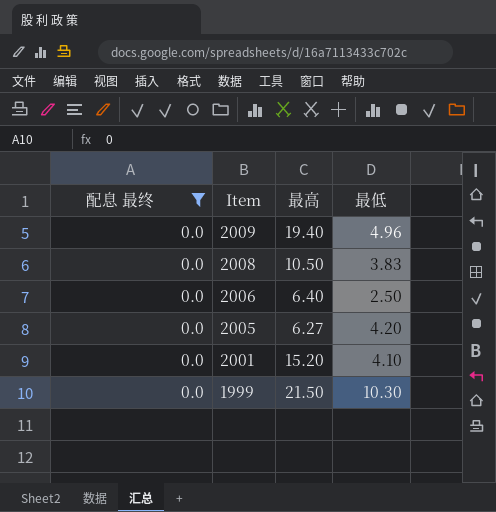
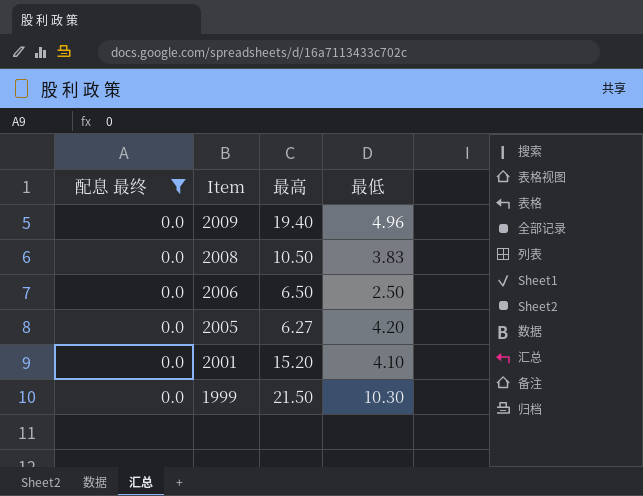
2006 | 最高: 6.40 -> 6.50

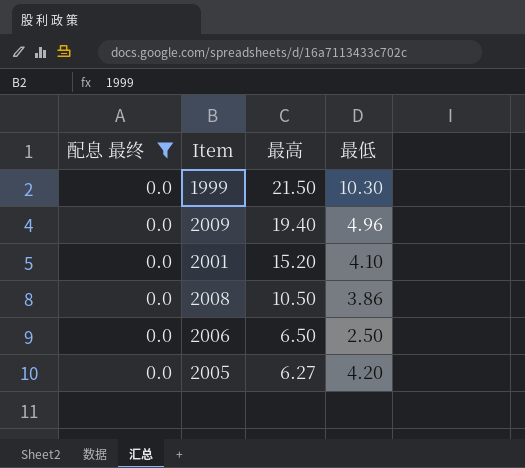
row order: Item descending -> 最高 descending
2008 | 最低: 3.83 -> 3.86

